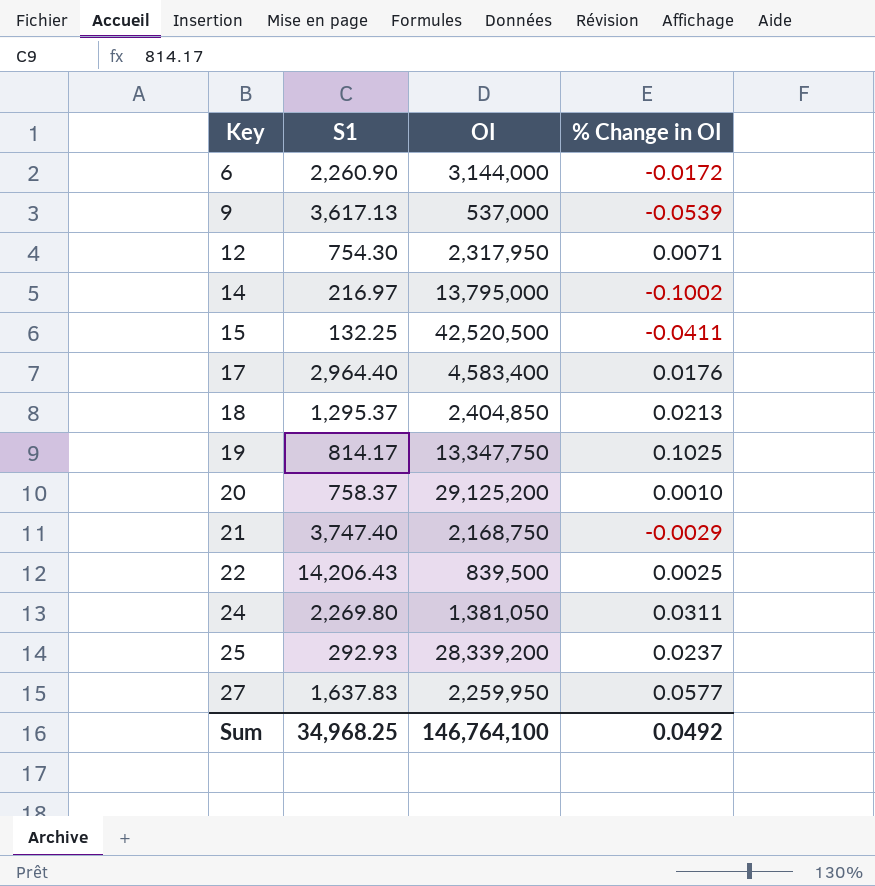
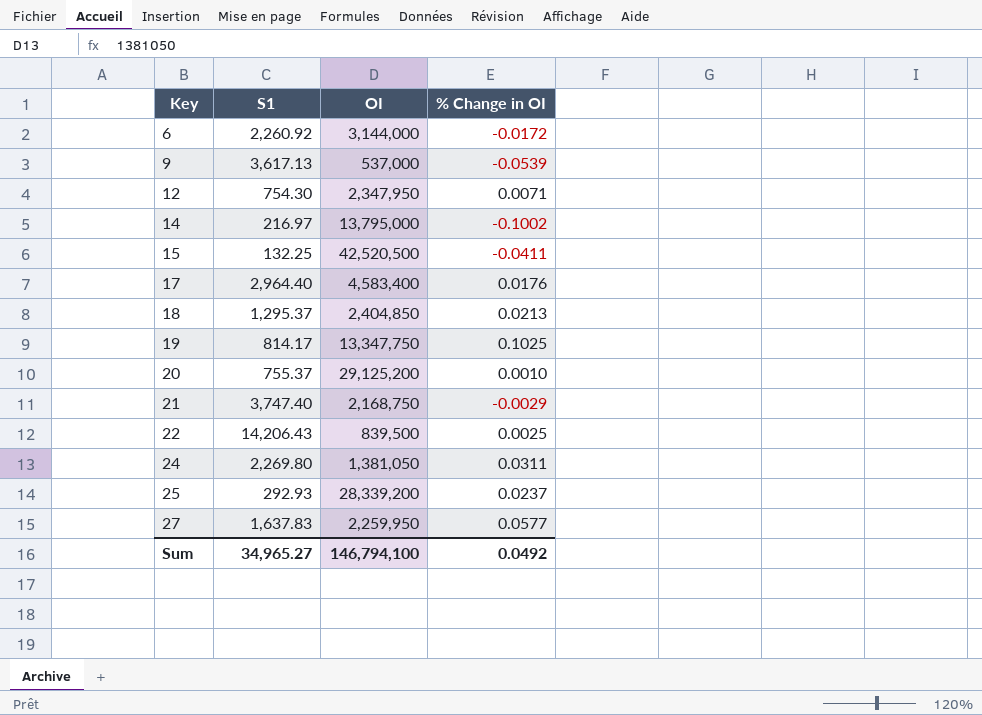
6 | S1: 2,260.90 -> 2,260.92
12 | OI: 2,317,950 -> 2,347,950
20 | S1: 758.37 -> 755.37
Sum | S1: 34,968.25 -> 34,965.27
Sum | OI: 146,764,100 -> 146,794,100

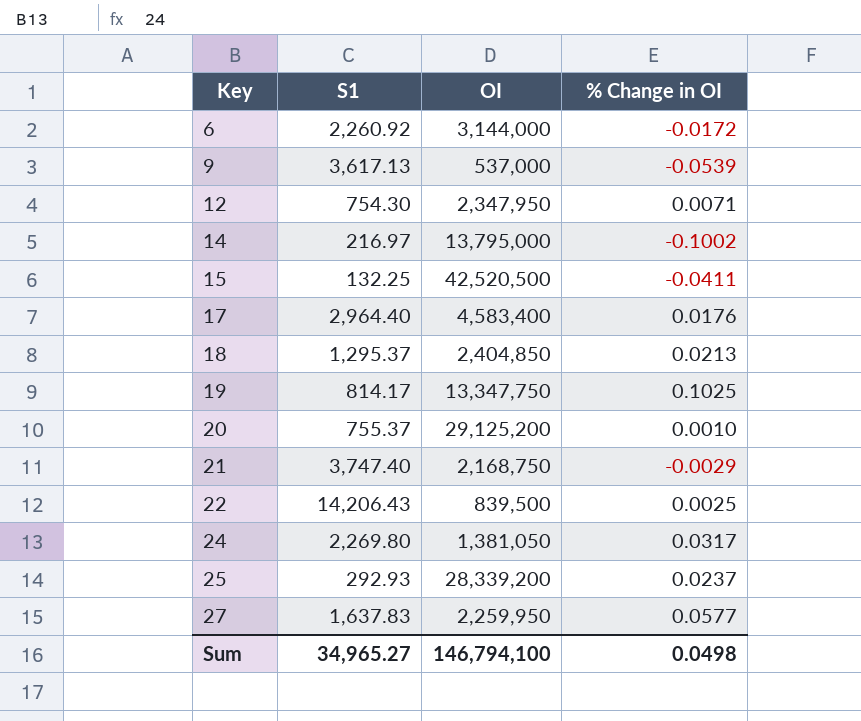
24 | % Change in OI: 0.0311 -> 0.0317
Sum | % Change in OI: 0.0492 -> 0.0498

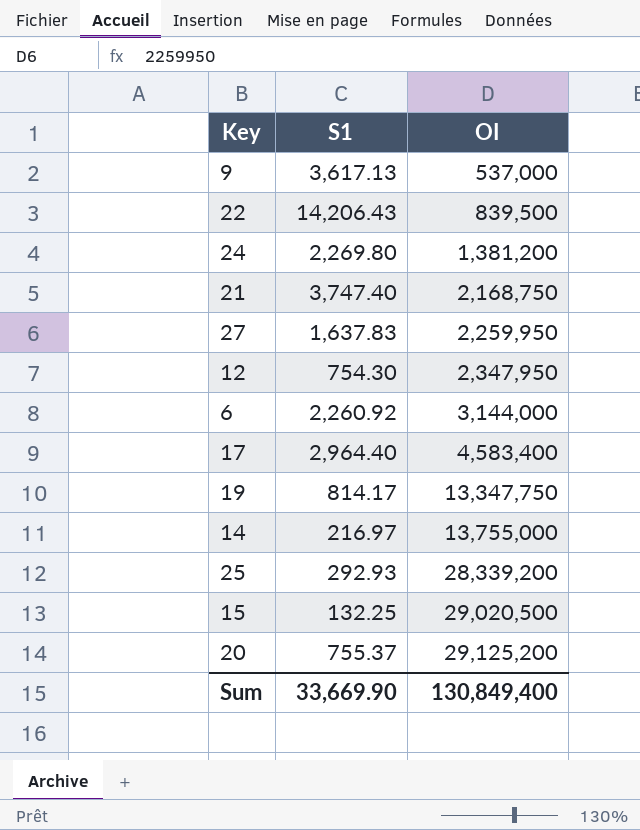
row order: Key ascending -> OI ascending
column % Change in OI | position: 4 -> none
row 18: 1,295.37 | 2,404,850 | 0.0213 -> none
24 | OI: 1,381,050 -> 1,381,200
14 | OI: 13,795,000 -> 13,755,000
15 | OI: 42,520,500 -> 29,020,500
Sum | S1: 34,965.27 -> 33,669.90
Sum | OI: 146,794,100 -> 130,849,400

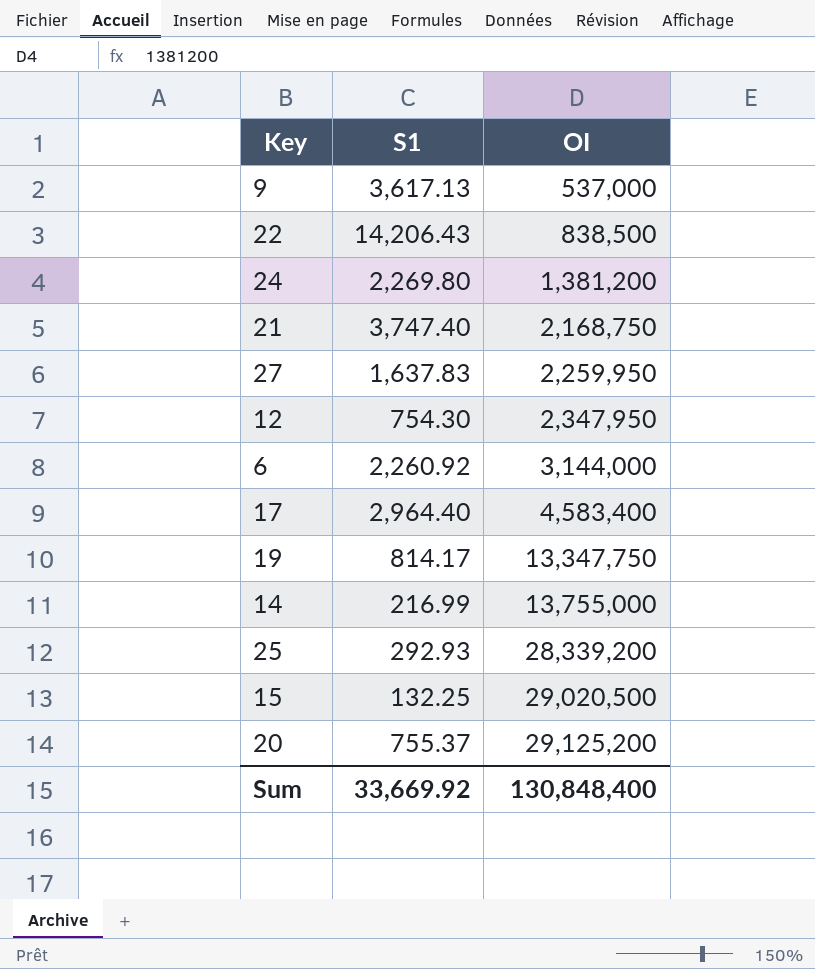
22 | OI: 839,500 -> 838,500
14 | S1: 216.97 -> 216.99
Sum | S1: 33,669.90 -> 33,669.92
Sum | OI: 130,849,400 -> 130,848,400

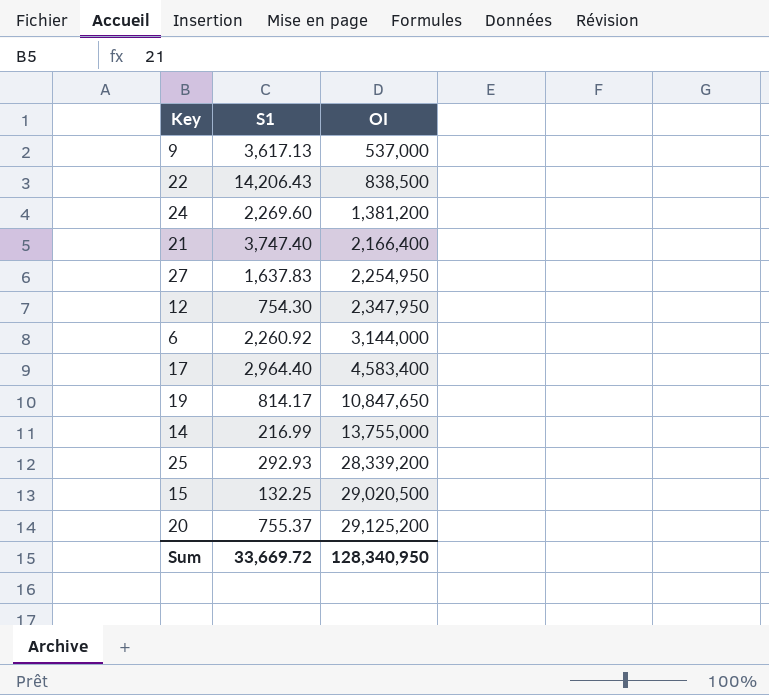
24 | S1: 2,269.80 -> 2,269.60
21 | OI: 2,168,750 -> 2,166,400
27 | OI: 2,259,950 -> 2,254,950
19 | OI: 13,347,750 -> 10,847,650
Sum | S1: 33,669.92 -> 33,669.72
Sum | OI: 130,848,400 -> 128,340,950

